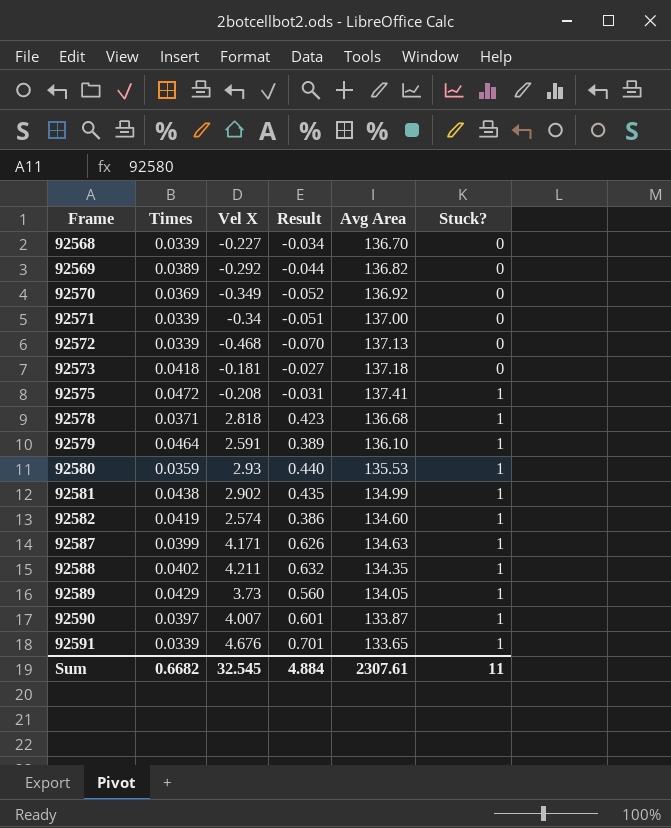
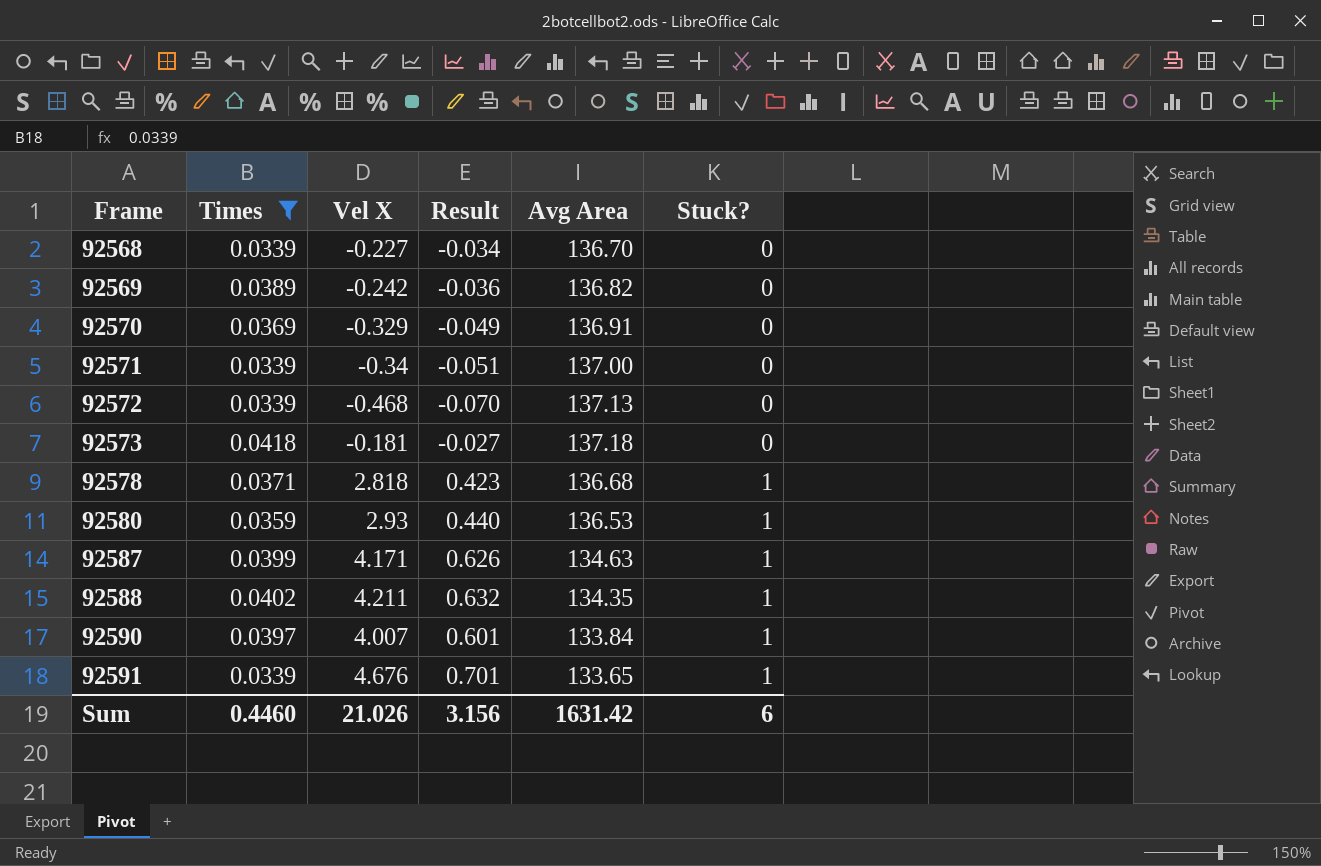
filter: none -> Times <= 0.0418
92569 | Vel X: -0.292 -> -0.242
92569 | Result: -0.044 -> -0.036
92570 | Vel X: -0.349 -> -0.329
92570 | Result: -0.052 -> -0.049
92570 | Avg Area: 136.92 -> 136.91
92580 | Avg Area: 135.53 -> 136.53
92590 | Avg Area: 133.87 -> 133.84
Sum | Times: 0.6682 -> 0.4460
Sum | Vel X: 32.545 -> 21.026
Sum | Result: 4.884 -> 3.156
Sum | Avg Area: 2307.61 -> 1631.42
Sum | Stuck?: 11 -> 6

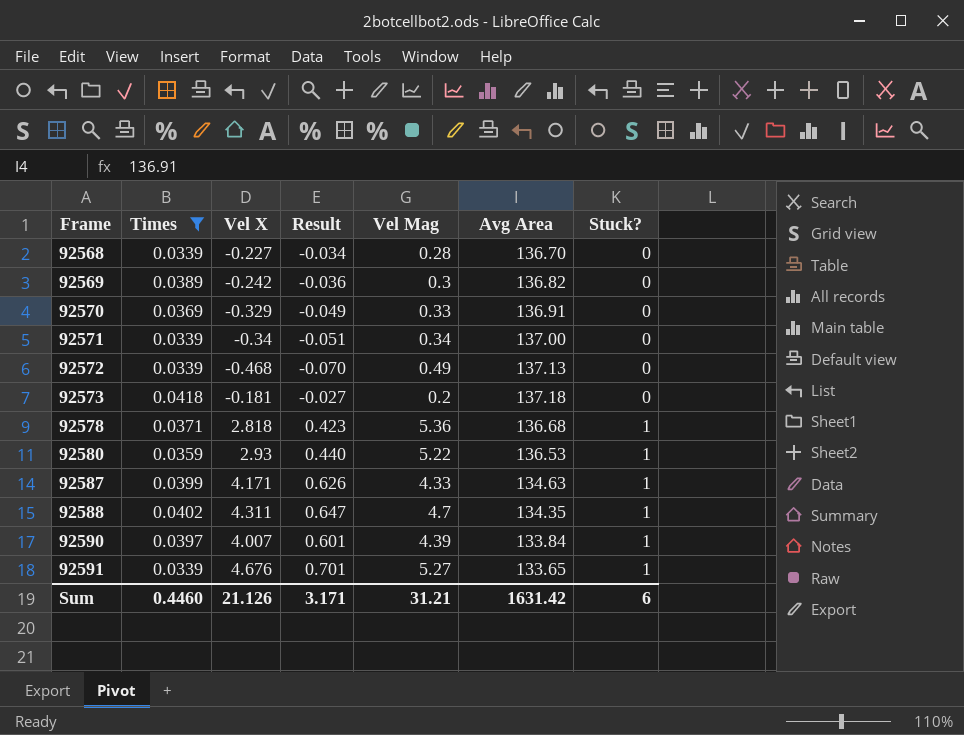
column Vel Mag | position: none -> 5
92588 | Vel X: 4.211 -> 4.311
92588 | Result: 0.632 -> 0.647
Sum | Vel X: 21.026 -> 21.126
Sum | Result: 3.156 -> 3.171

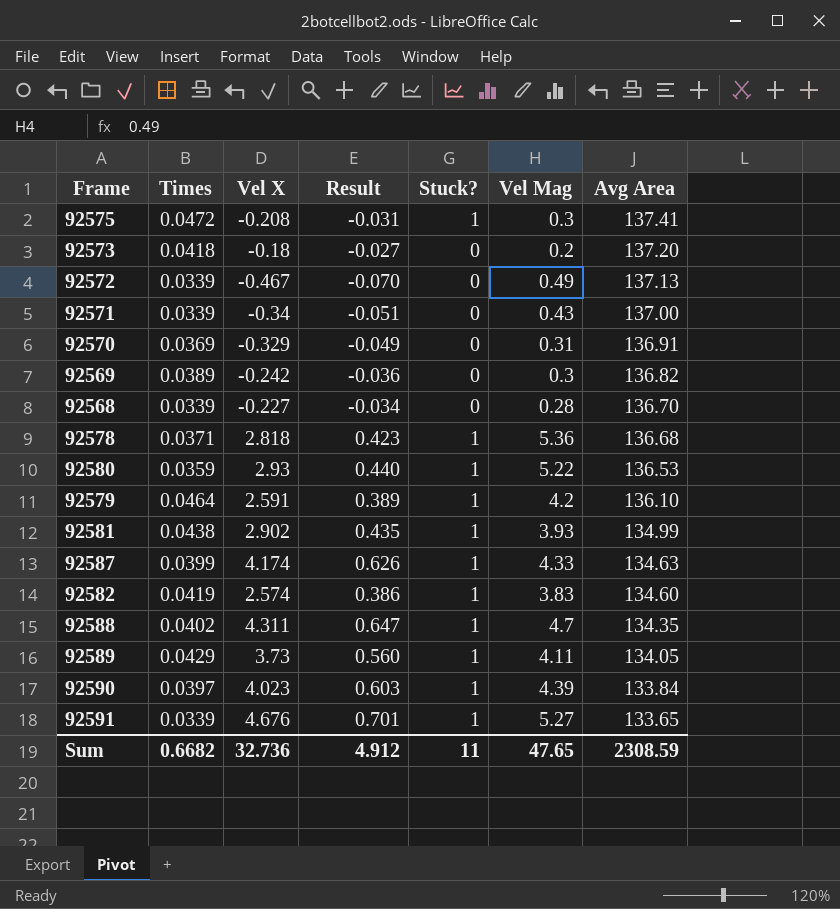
filter: Times <= 0.0418 -> none
row order: Frame ascending -> Avg Area descending
column Stuck? | position: 7 -> 5
92573 | Vel X: -0.181 -> -0.18
92573 | Avg Area: 137.18 -> 137.20
92572 | Vel X: -0.468 -> -0.467
92571 | Vel Mag: 0.34 -> 0.43
92570 | Vel Mag: 0.33 -> 0.31
92587 | Vel X: 4.171 -> 4.174
92590 | Vel X: 4.007 -> 4.023
92590 | Result: 0.601 -> 0.603
Sum | Times: 0.4460 -> 0.6682
Sum | Vel X: 21.126 -> 32.736
Sum | Result: 3.171 -> 4.912
Sum | Stuck?: 6 -> 11
Sum | Vel Mag: 31.21 -> 47.65
Sum | Avg Area: 1631.42 -> 2308.59

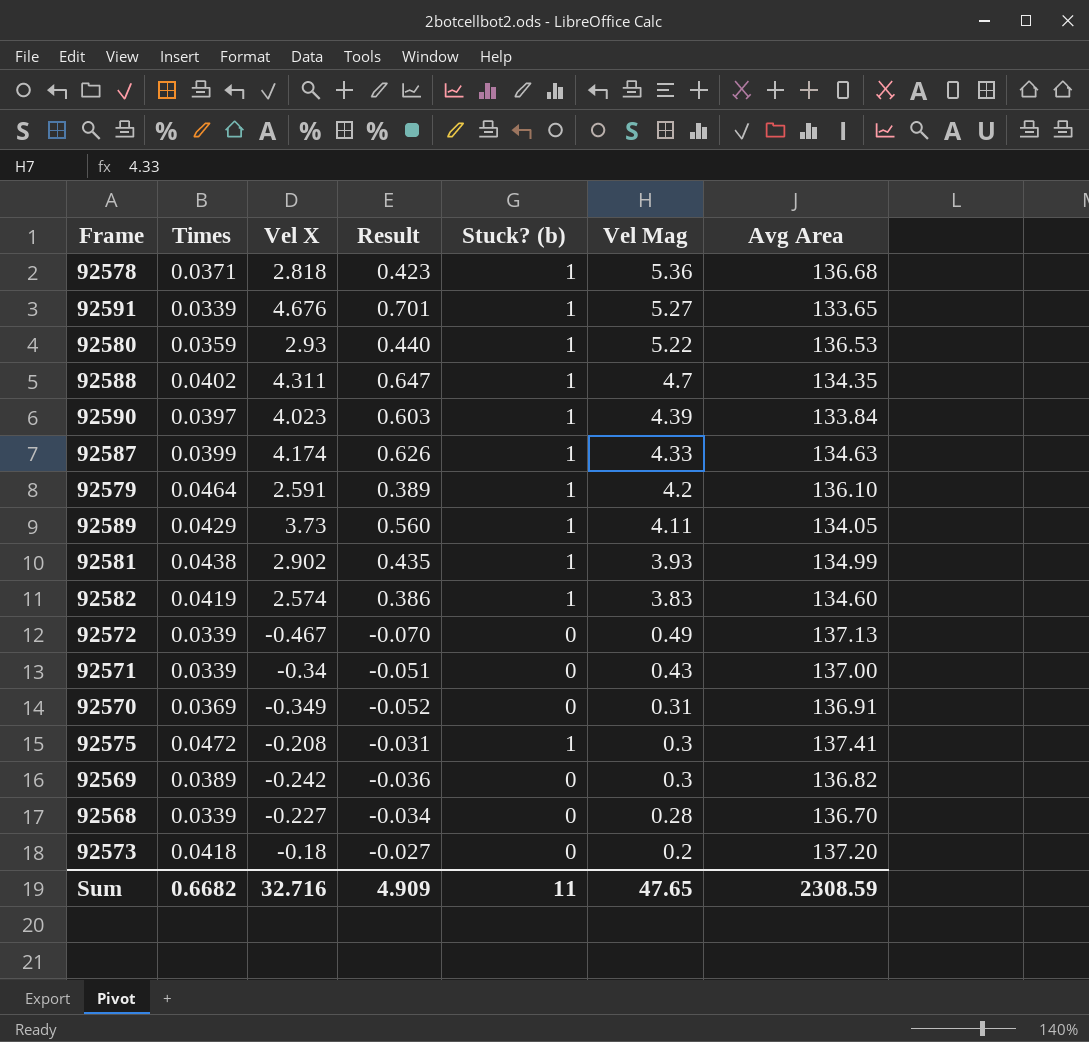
row order: Avg Area descending -> Vel Mag descending
column name: Stuck? -> Stuck? (b)
92570 | Vel X: -0.329 -> -0.349
92570 | Result: -0.049 -> -0.052
Sum | Vel X: 32.736 -> 32.716
Sum | Result: 4.912 -> 4.909

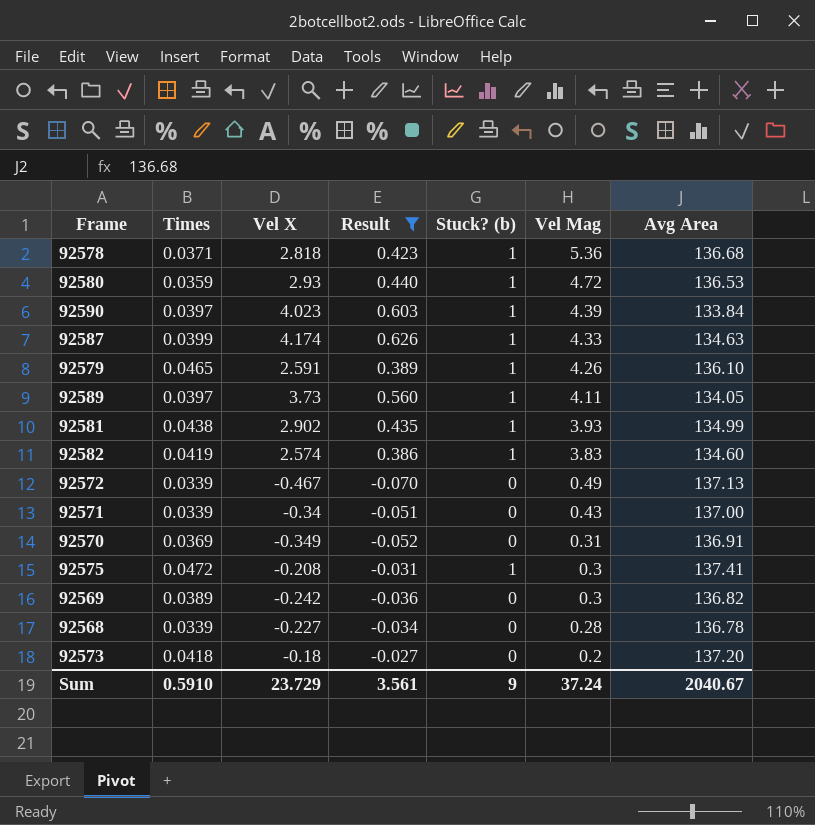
filter: none -> Result <= 0.626
92580 | Vel Mag: 5.22 -> 4.72
92579 | Times: 0.0464 -> 0.0465
92579 | Vel Mag: 4.2 -> 4.26
92589 | Times: 0.0429 -> 0.0397
92568 | Avg Area: 136.70 -> 136.78
Sum | Times: 0.6682 -> 0.5910
Sum | Vel X: 32.716 -> 23.729
Sum | Result: 4.909 -> 3.561
Sum | Stuck? (b): 11 -> 9
Sum | Vel Mag: 47.65 -> 37.24
Sum | Avg Area: 2308.59 -> 2040.67

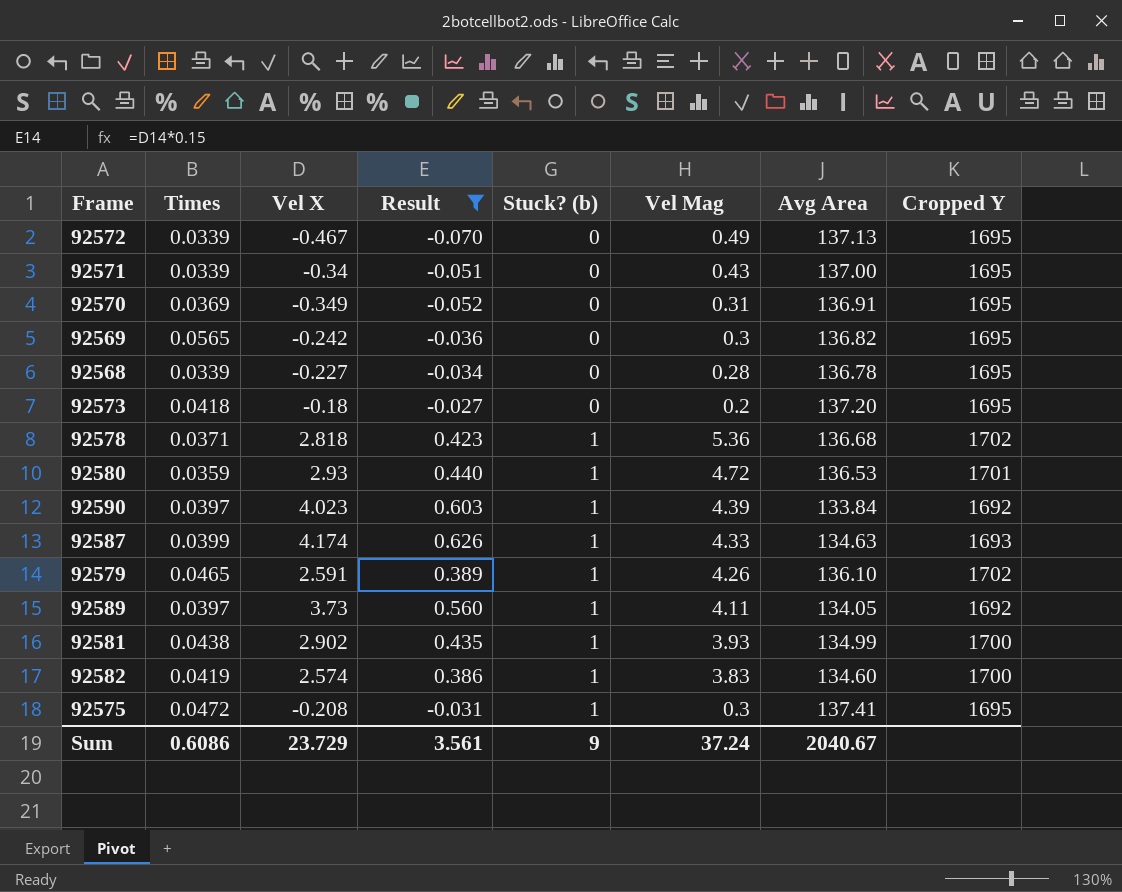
row order: Vel Mag descending -> Stuck? (b) ascending
column Cropped Y | position: none -> 8
92569 | Times: 0.0389 -> 0.0565
Sum | Times: 0.5910 -> 0.6086

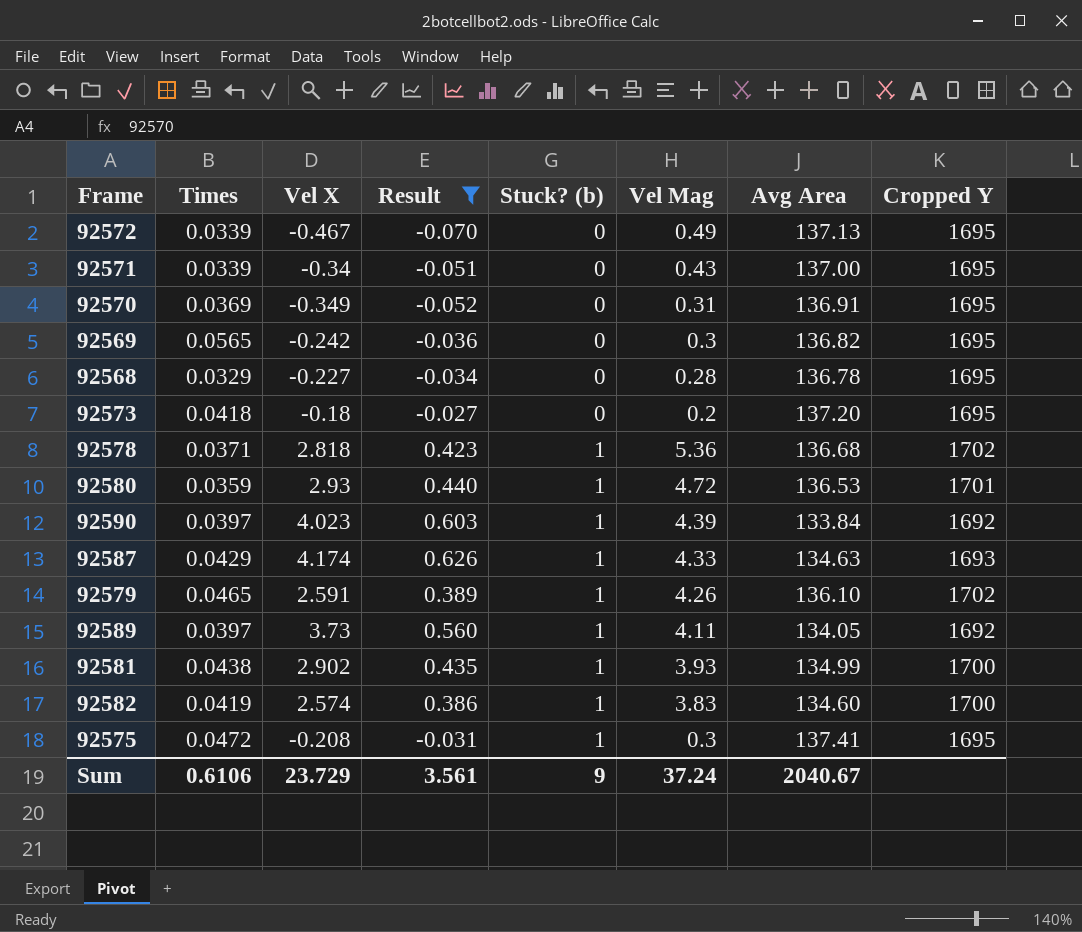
92568 | Times: 0.0339 -> 0.0329
92587 | Times: 0.0399 -> 0.0429
Sum | Times: 0.6086 -> 0.6106

